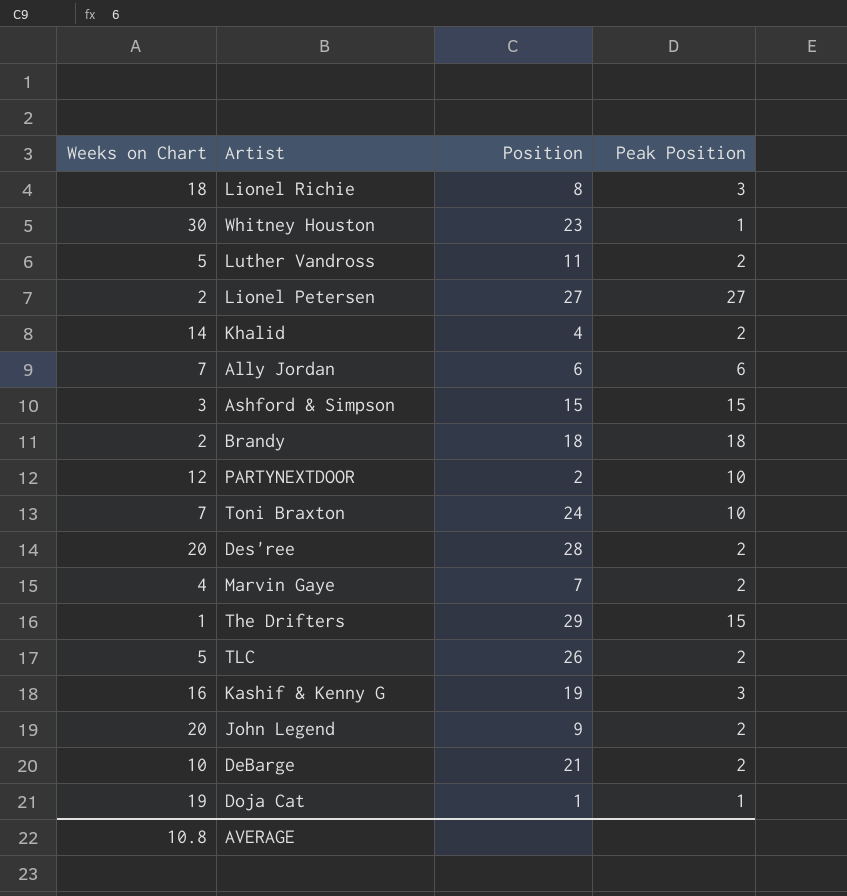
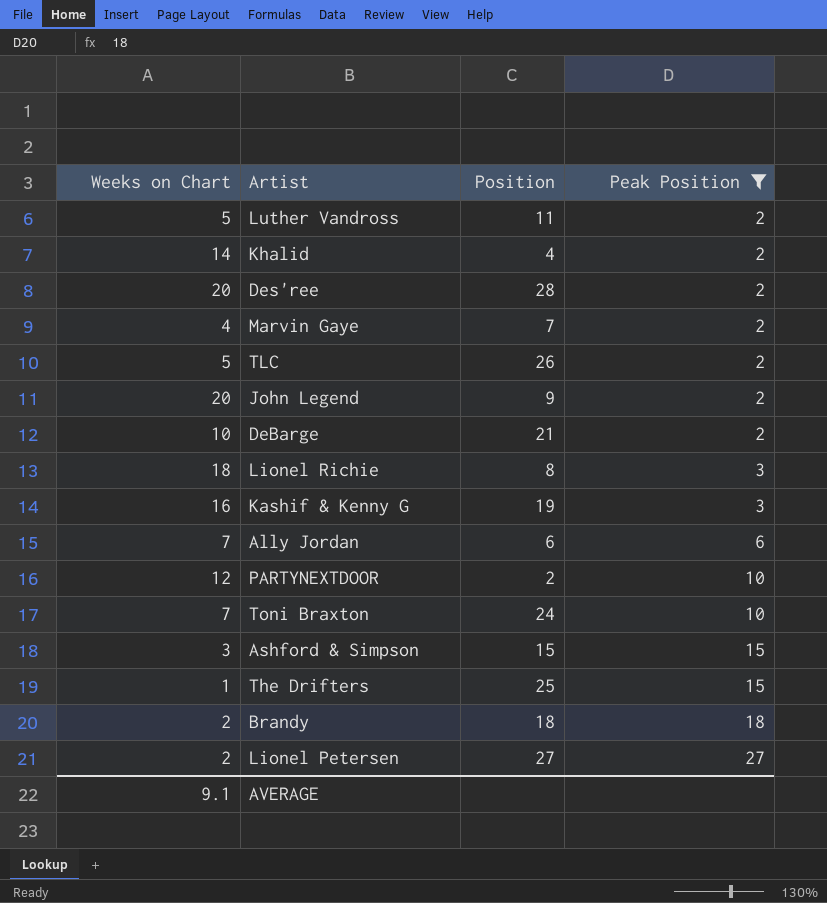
filter: none -> Peak Position != 1
row order: none -> Peak Position ascending
The Drifters | Position: 29 -> 25
AVERAGE | Weeks on Chart: 10.8 -> 9.1

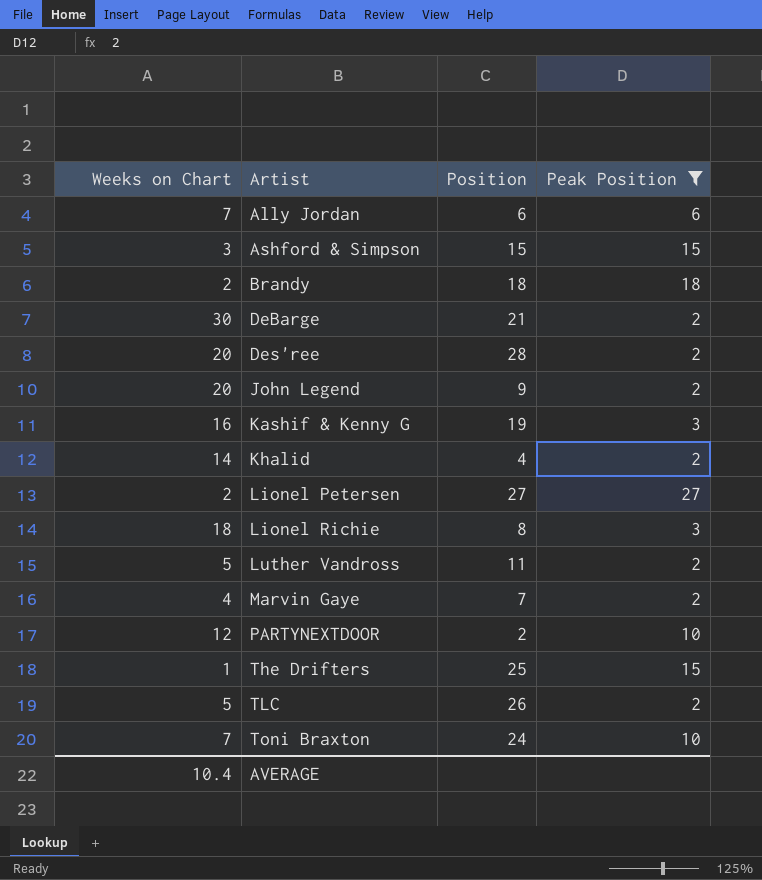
row order: Peak Position ascending -> Artist ascending
DeBarge | Weeks on Chart: 10 -> 30
AVERAGE | Weeks on Chart: 9.1 -> 10.4

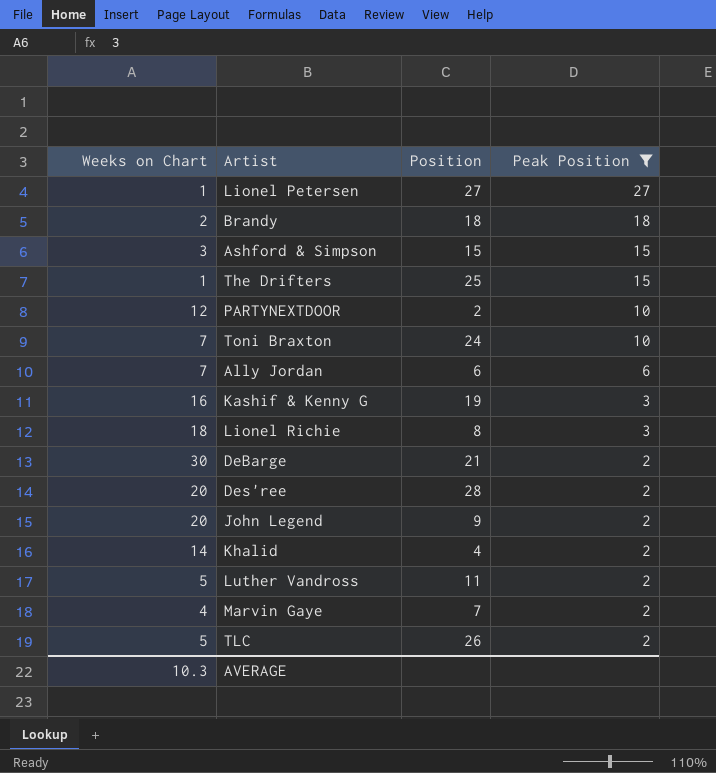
row order: Artist ascending -> Peak Position descending
Lionel Petersen | Weeks on Chart: 2 -> 1
AVERAGE | Weeks on Chart: 10.4 -> 10.3

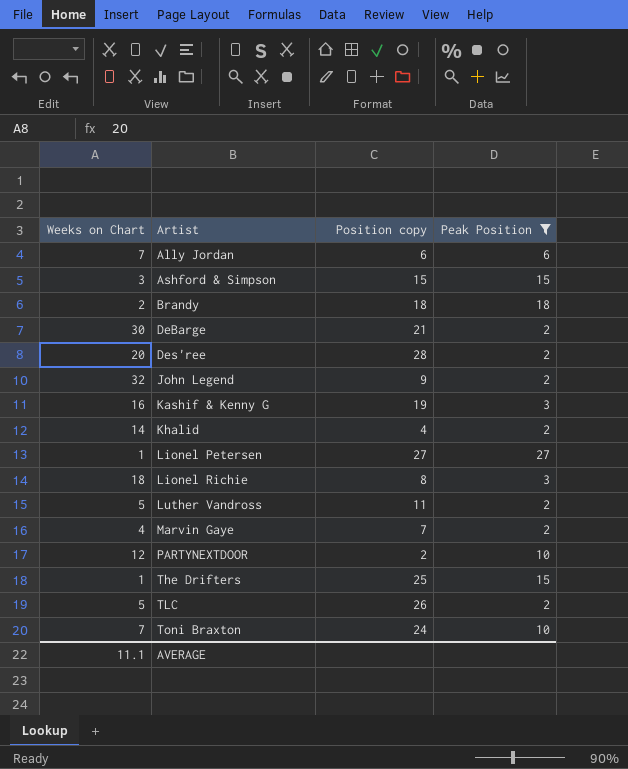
row order: Peak Position descending -> Artist ascending
column name: Position -> Position copy
John Legend | Weeks on Chart: 20 -> 32
AVERAGE | Weeks on Chart: 10.3 -> 11.1

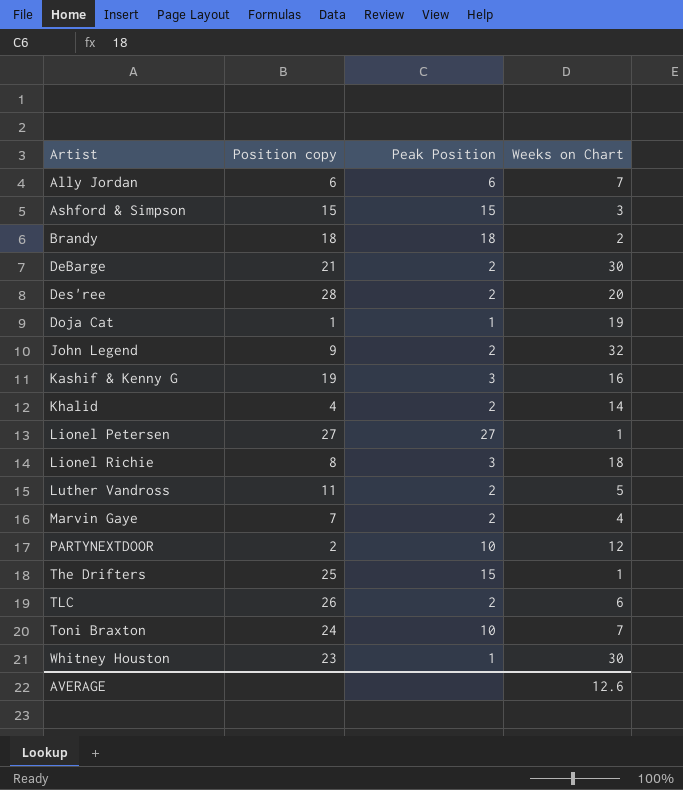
filter: Peak Position != 1 -> none
column Weeks on Chart | position: 1 -> 4
TLC | Weeks on Chart: 5 -> 6
AVERAGE | Weeks on Chart: 11.1 -> 12.6

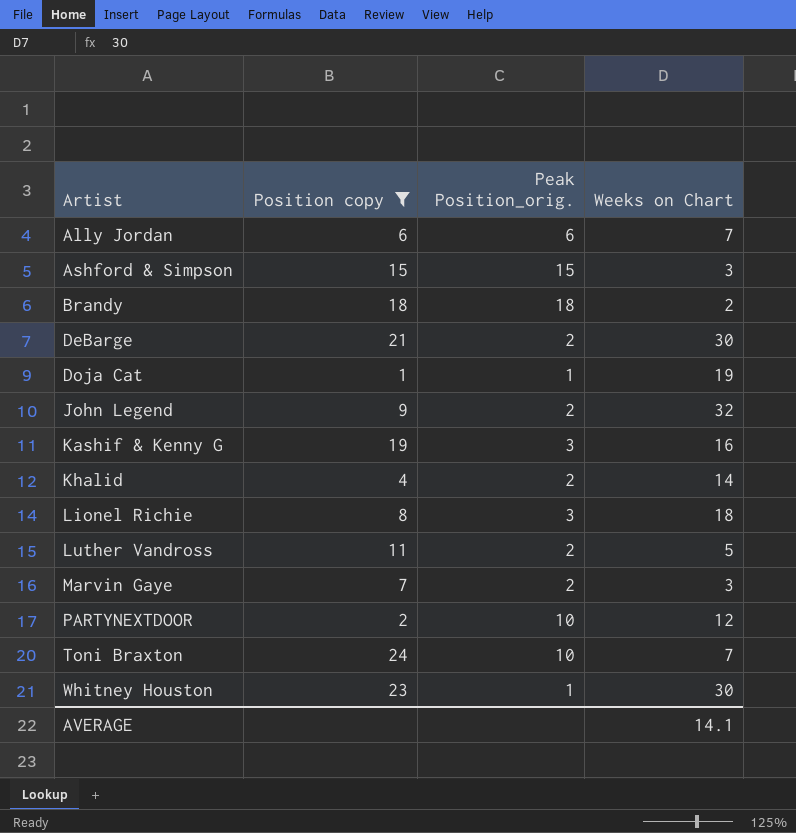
filter: none -> Position copy <= 24
column name: Peak Position -> Peak Position_orig.
Marvin Gaye | Weeks on Chart: 4 -> 3
AVERAGE | Weeks on Chart: 12.6 -> 14.1

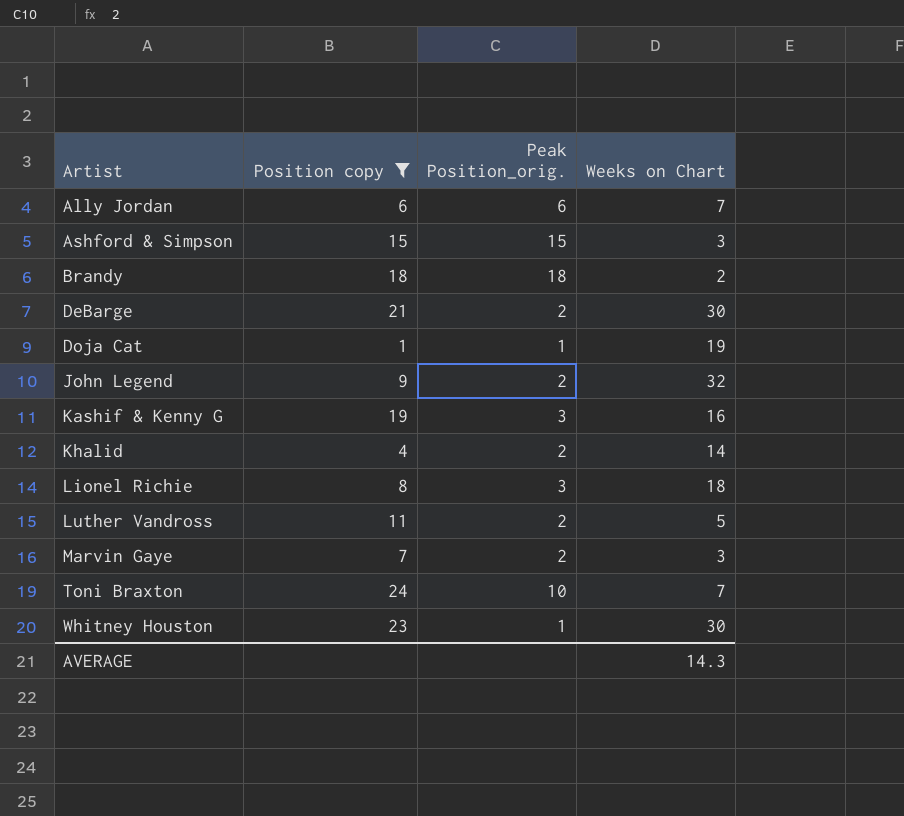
row PARTYNEXTDOOR: 2 | 10 | 12 -> none
AVERAGE | Weeks on Chart: 14.1 -> 14.3

